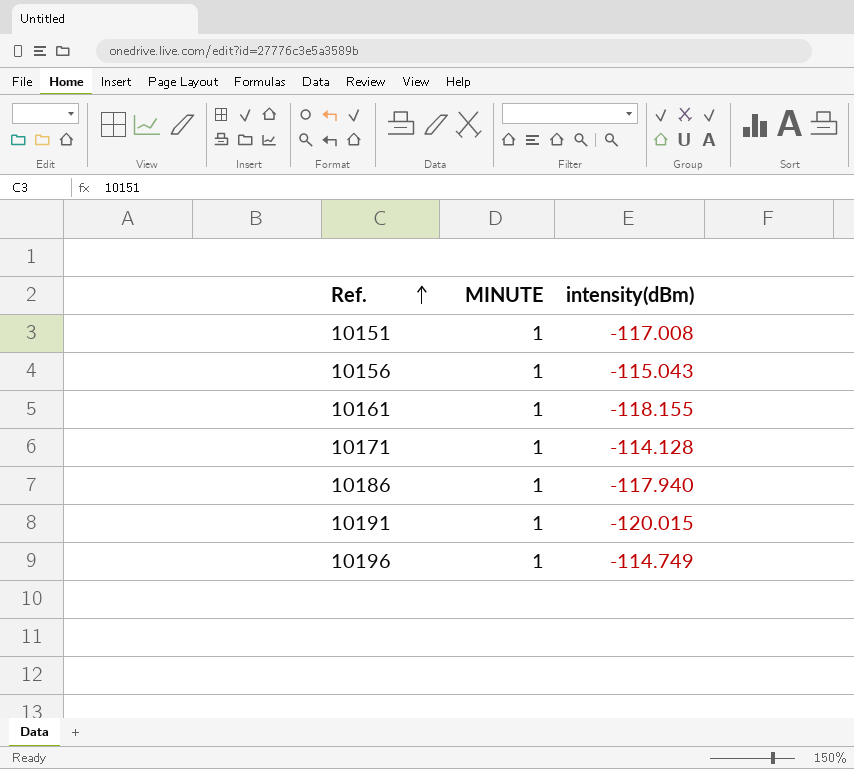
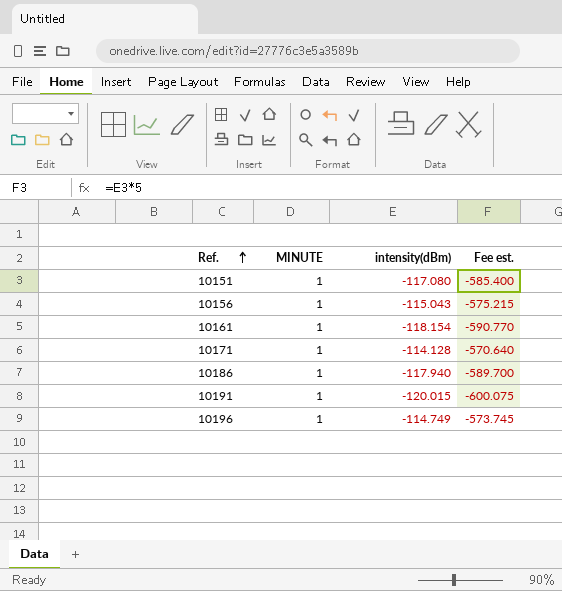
column Fee est. | formula: none -> [intensity(dBm)] * 5
10151 | intensity(dBm): -117.008 -> -117.080
10161 | intensity(dBm): -118.155 -> -118.154

